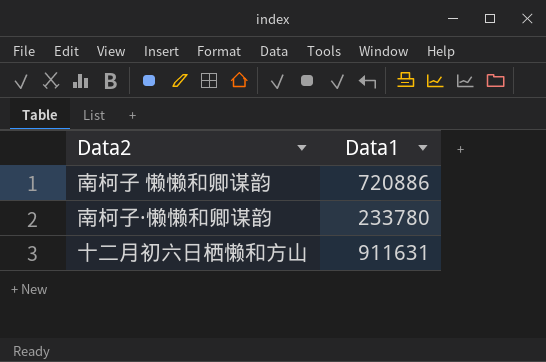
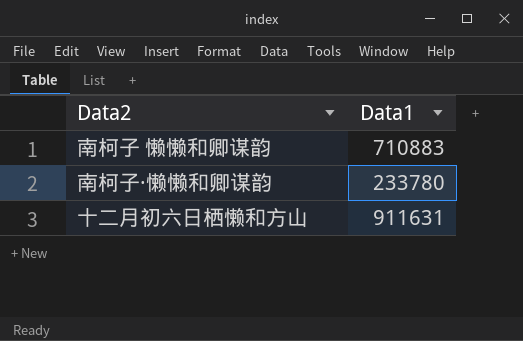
南柯子 懒懒和卿谋韵 | Data1: 720886 -> 710883

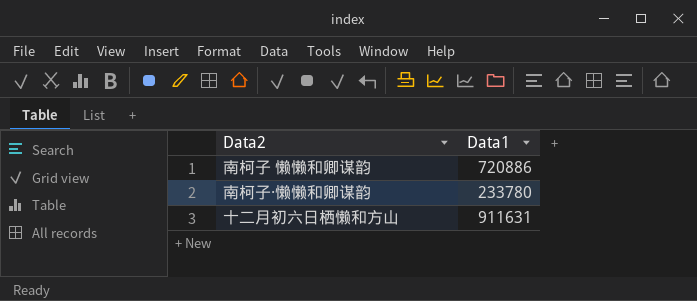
南柯子 懒懒和卿谋韵 | Data1: 710883 -> 720886

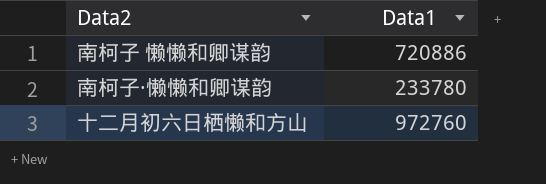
十二月初六日栖懒和方山 | Data1: 911631 -> 972760

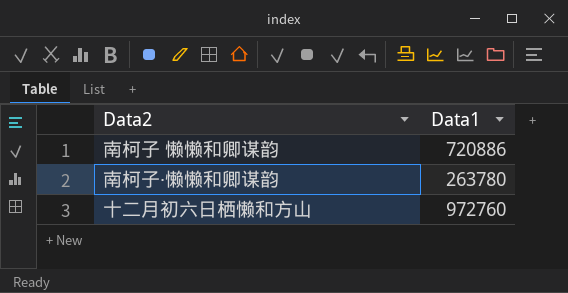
南柯子·懒懒和卿谋韵 | Data1: 233780 -> 263780

